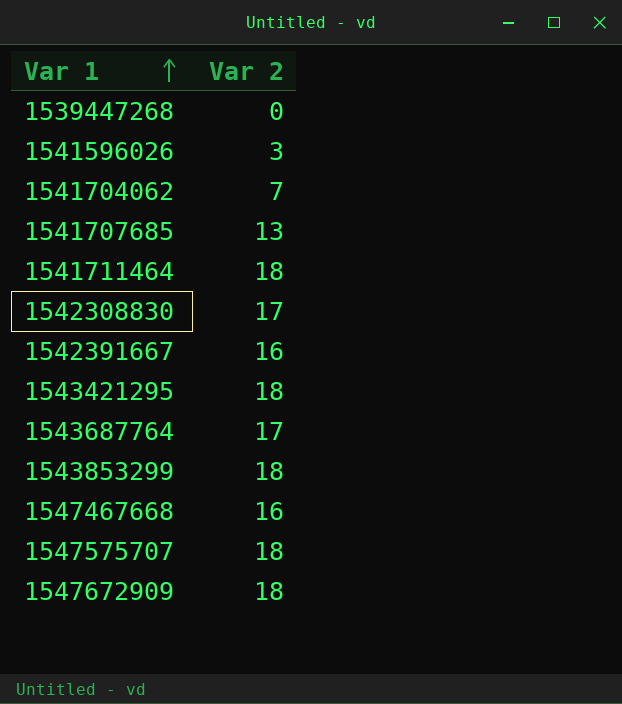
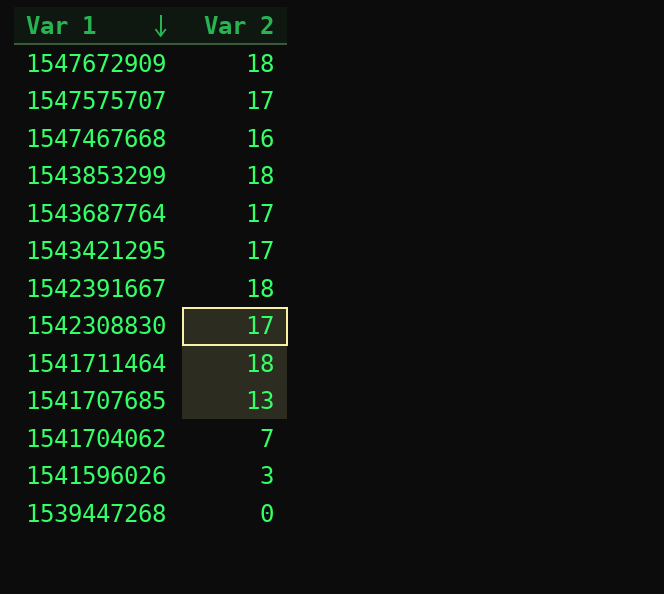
row order: Var 1 ascending -> Var 1 descending
1547575707 | Var 2: 18 -> 17
1543421295 | Var 2: 18 -> 17
1542391667 | Var 2: 16 -> 18

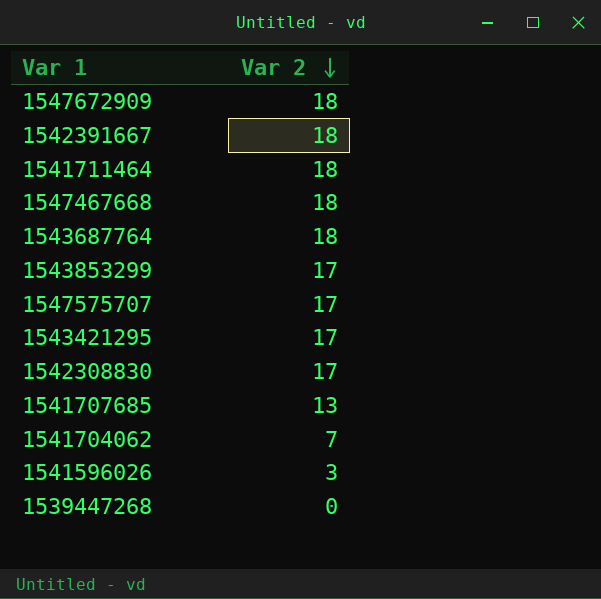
row order: Var 1 descending -> Var 2 descending
1547467668 | Var 2: 16 -> 18
1543687764 | Var 2: 17 -> 18
1543853299 | Var 2: 18 -> 17

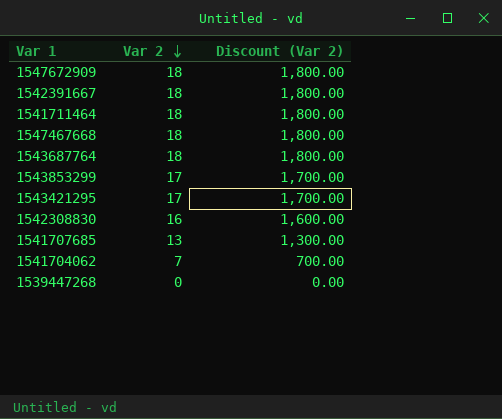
column Discount (Var 2) | formula: none -> [Var 2] * 100
row 1547575707: 17 -> none
row 1541596026: 3 -> none
1542308830 | Var 2: 17 -> 16

